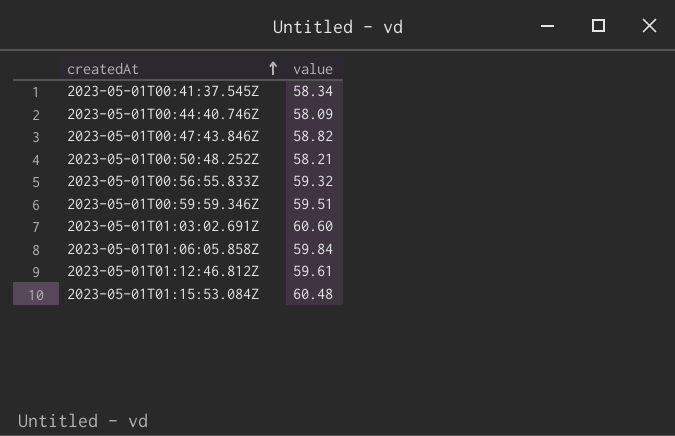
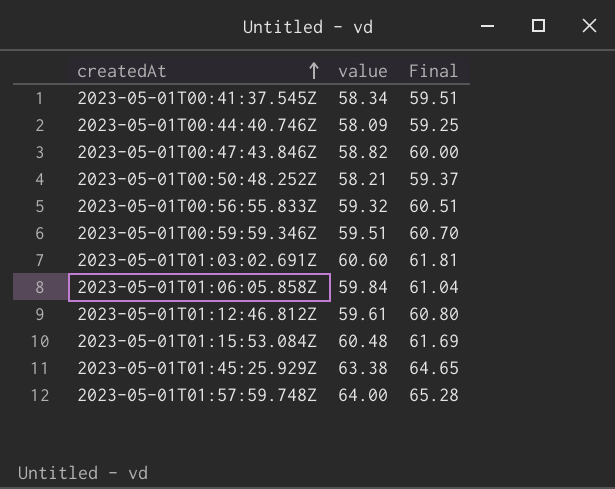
column Final | formula: none -> [value] * 1.02
row 2023-05-01T01:45:25.929Z: none -> 63.38 | 64.65
row 2023-05-01T01:57:59.748Z: none -> 64.00 | 65.28

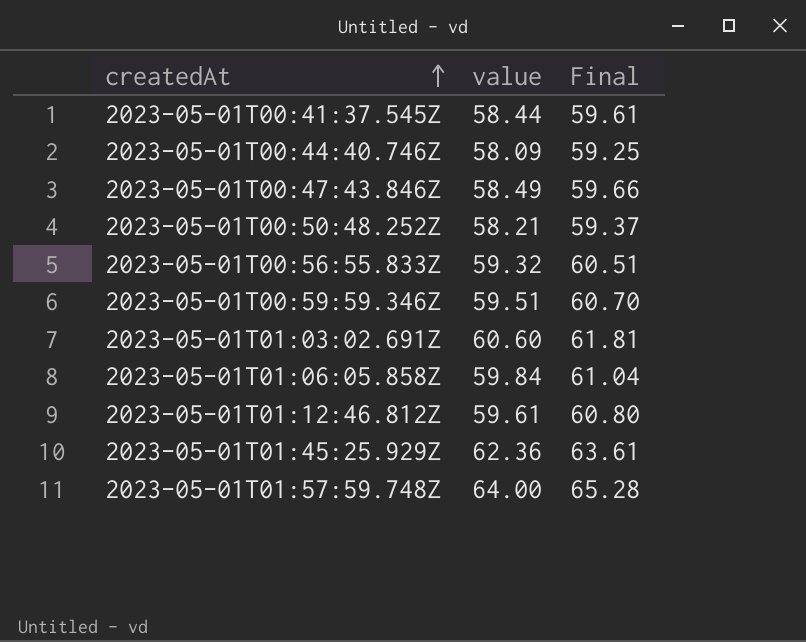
row 2023-05-01T01:15:53.084Z: 60.48 | 61.69 -> none
2023-05-01T00:41:37.545Z | value: 58.34 -> 58.44
2023-05-01T00:41:37.545Z | Final: 59.51 -> 59.61
2023-05-01T00:47:43.846Z | value: 58.82 -> 58.49
2023-05-01T00:47:43.846Z | Final: 60.00 -> 59.66
2023-05-01T01:45:25.929Z | value: 63.38 -> 62.36
2023-05-01T01:45:25.929Z | Final: 64.65 -> 63.61

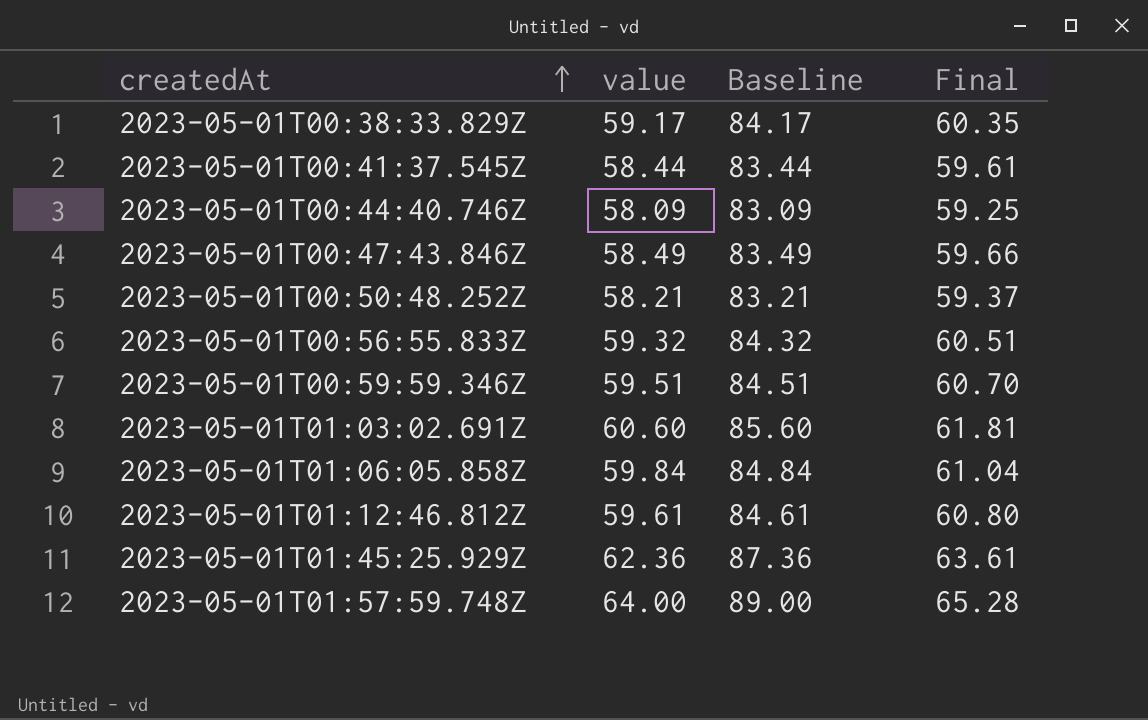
column Baseline | formula: none -> [value] + 25
row 2023-05-01T00:38:33.829Z: none -> 59.17 | 84.17 | 60.35

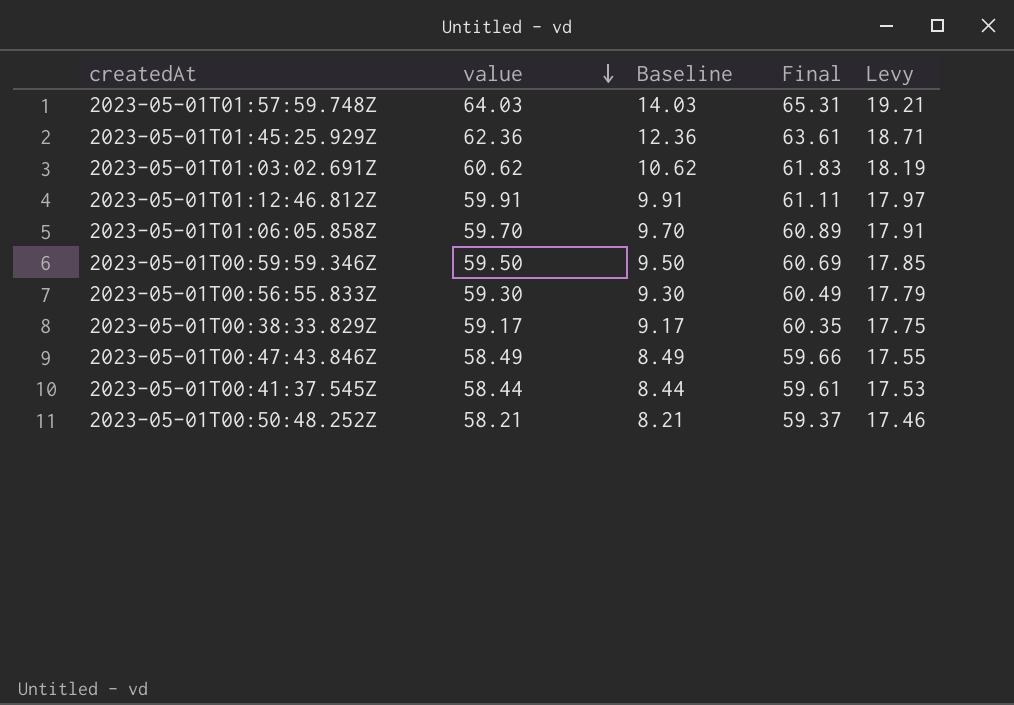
row order: createdAt ascending -> value descending
column Baseline | formula: [value] + 25 -> [value] - 50
column Levy | formula: none -> [value] * 0.3
row 2023-05-01T00:44:40.746Z: 58.09 | 83.09 | 59.25 -> none
2023-05-01T01:57:59.748Z | value: 64.00 -> 64.03
2023-05-01T01:57:59.748Z | Final: 65.28 -> 65.31
2023-05-01T01:03:02.691Z | value: 60.60 -> 60.62
2023-05-01T01:03:02.691Z | Final: 61.81 -> 61.83
2023-05-01T01:12:46.812Z | value: 59.61 -> 59.91
2023-05-01T01:12:46.812Z | Final: 60.80 -> 61.11
2023-05-01T01:06:05.858Z | value: 59.84 -> 59.70
2023-05-01T01:06:05.858Z | Final: 61.04 -> 60.89
2023-05-01T00:59:59.346Z | value: 59.51 -> 59.50
2023-05-01T00:59:59.346Z | Final: 60.70 -> 60.69
2023-05-01T00:56:55.833Z | value: 59.32 -> 59.30
2023-05-01T00:56:55.833Z | Final: 60.51 -> 60.49

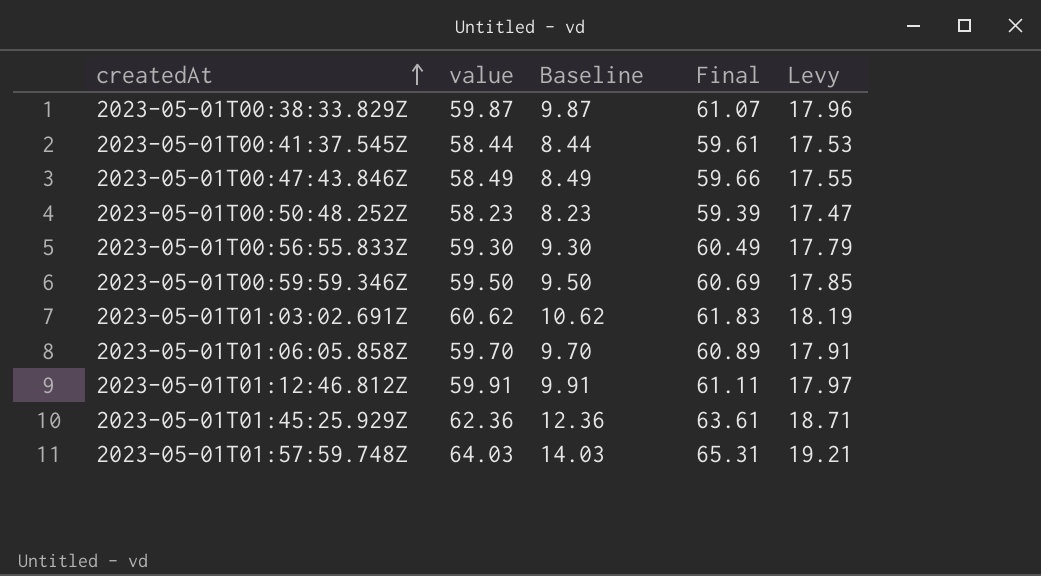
row order: value descending -> createdAt ascending
2023-05-01T00:38:33.829Z | value: 59.17 -> 59.87
2023-05-01T00:38:33.829Z | Baseline: 9.17 -> 9.87
2023-05-01T00:38:33.829Z | Final: 60.35 -> 61.07
2023-05-01T00:38:33.829Z | Levy: 17.75 -> 17.96
2023-05-01T00:50:48.252Z | value: 58.21 -> 58.23
2023-05-01T00:50:48.252Z | Baseline: 8.21 -> 8.23
2023-05-01T00:50:48.252Z | Final: 59.37 -> 59.39
2023-05-01T00:50:48.252Z | Levy: 17.46 -> 17.47

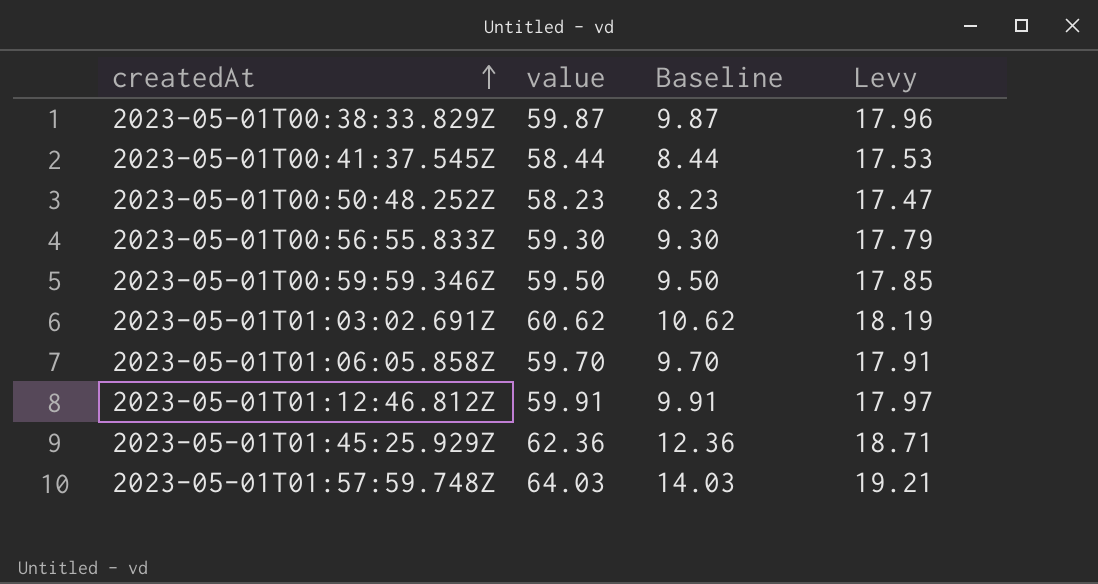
column Final | formula: [value] * 1.02 -> none
row 2023-05-01T00:47:43.846Z: 58.49 | 8.49 | 59.66 | 17.55 -> none

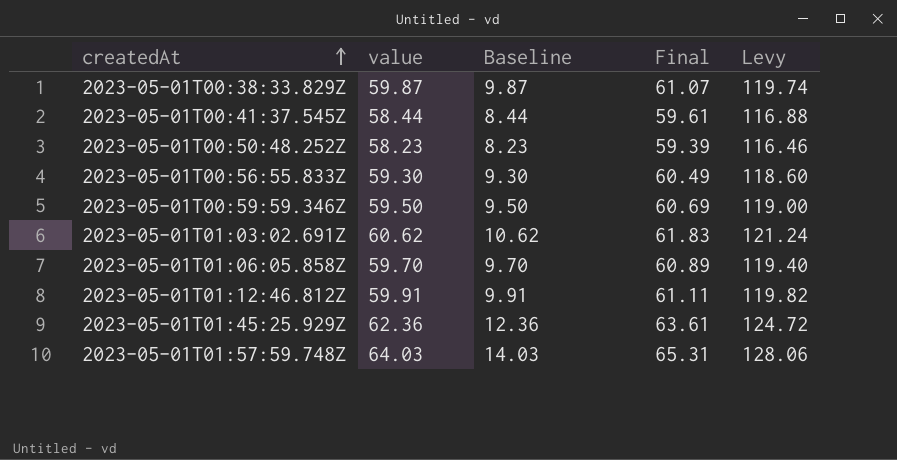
column Final | formula: none -> [value] * 1.02
column Levy | formula: [value] * 0.3 -> [value] * 2

